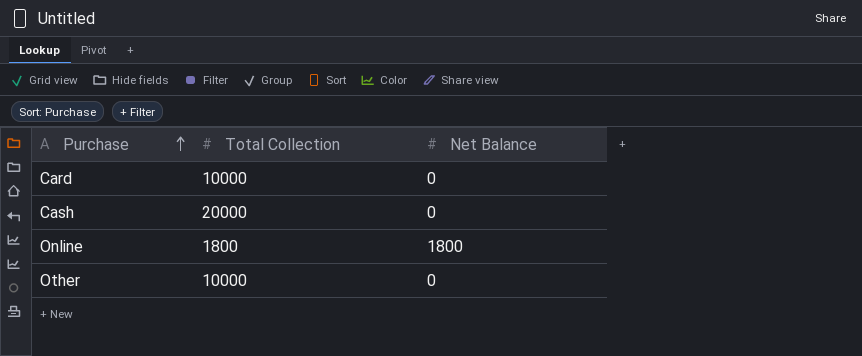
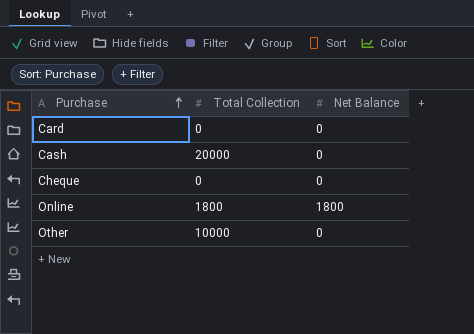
Card | Total Collection: 10000 -> 0
row Cheque: none -> 0 | 0

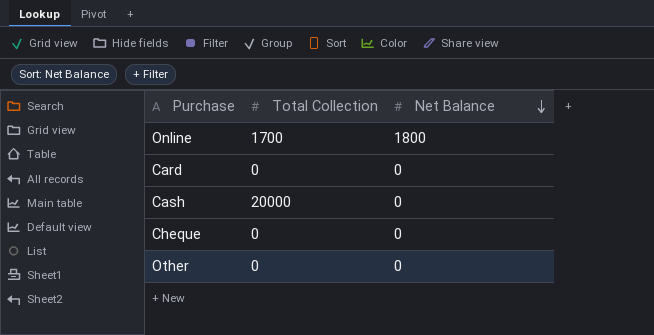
row order: Purchase ascending -> Net Balance descending
Online | Total Collection: 1800 -> 1700
Other | Total Collection: 10000 -> 0

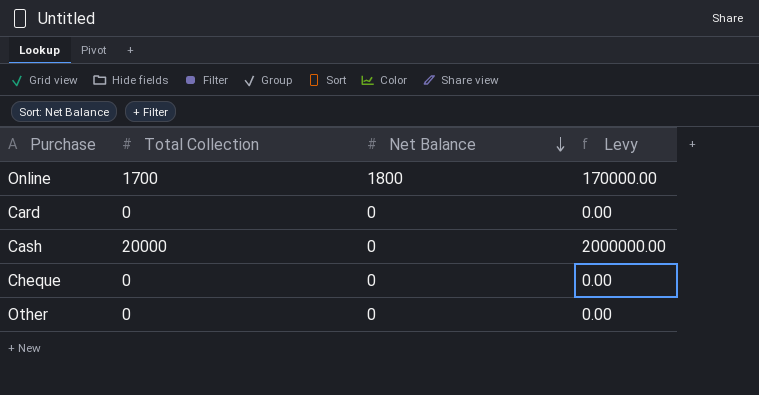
column Levy | formula: none -> [Total Collection] * 100

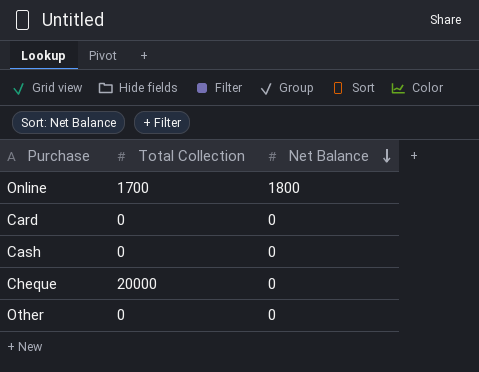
column Levy | formula: [Total Collection] * 100 -> none
Cash | Total Collection: 20000 -> 0
Cheque | Total Collection: 0 -> 20000

